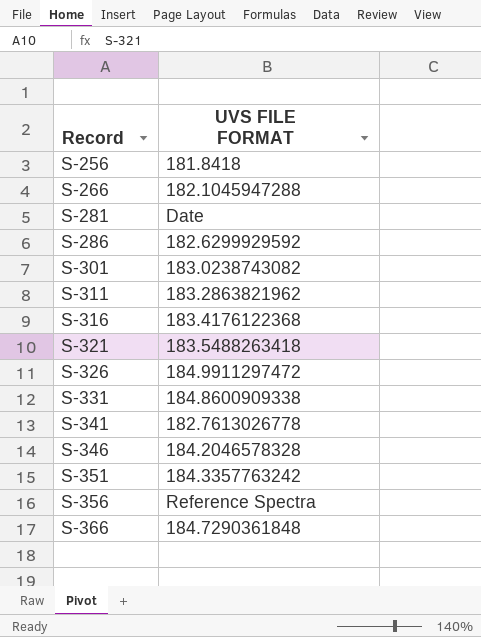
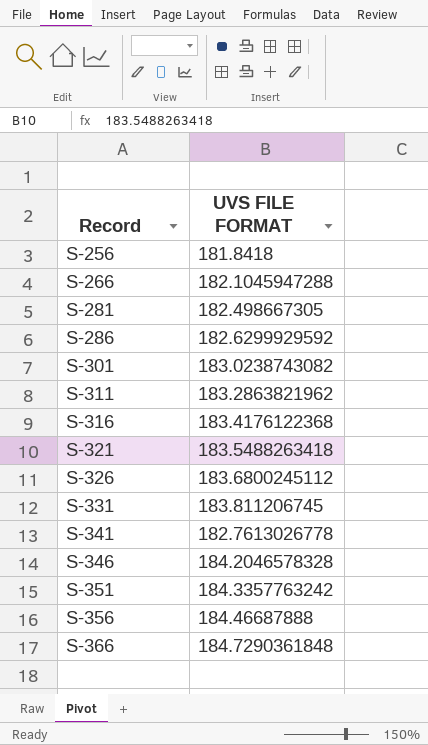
S-281 | UVS FILE FORMAT: Date -> 182.498667305
S-326 | UVS FILE FORMAT: 184.9911297472 -> 183.6800245112
S-331 | UVS FILE FORMAT: 184.8600909338 -> 183.811206745
S-356 | UVS FILE FORMAT: Reference Spectra -> 184.46687888

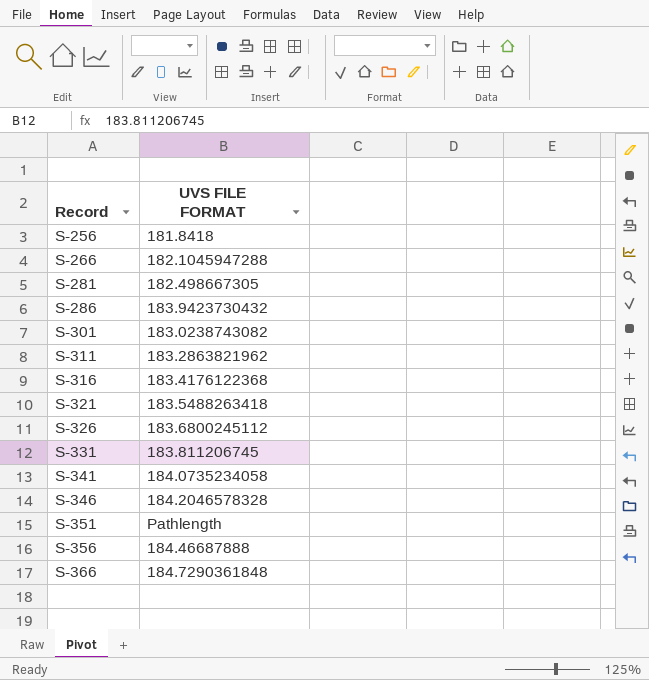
S-286 | UVS FILE FORMAT: 182.6299929592 -> 183.9423730432
S-341 | UVS FILE FORMAT: 182.7613026778 -> 184.0735234058
S-351 | UVS FILE FORMAT: 184.3357763242 -> Pathlength

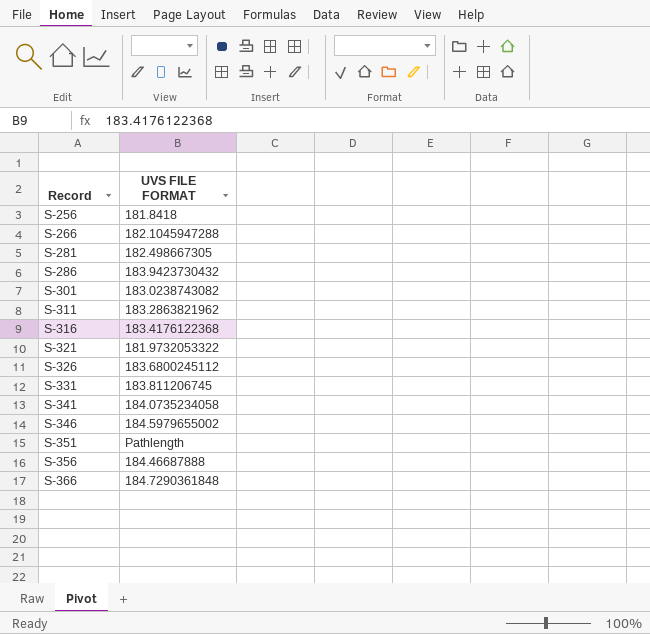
S-321 | UVS FILE FORMAT: 183.5488263418 -> 181.9732053322
S-346 | UVS FILE FORMAT: 184.2046578328 -> 184.5979655002

